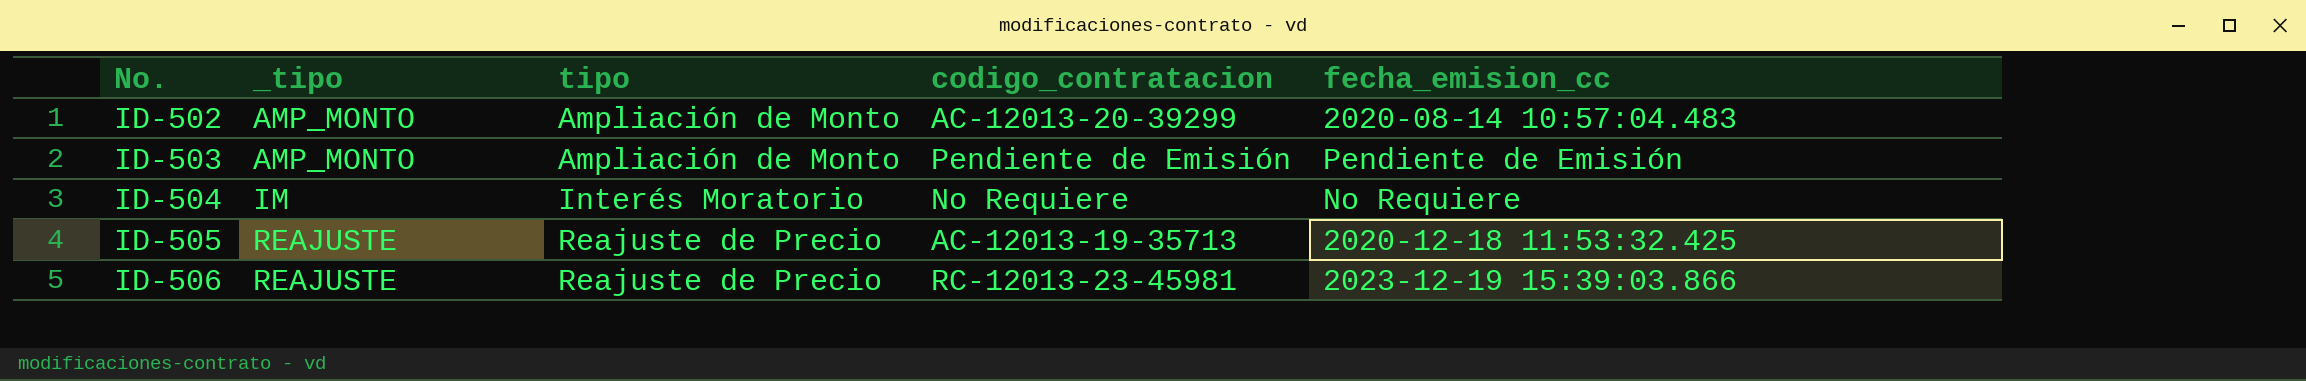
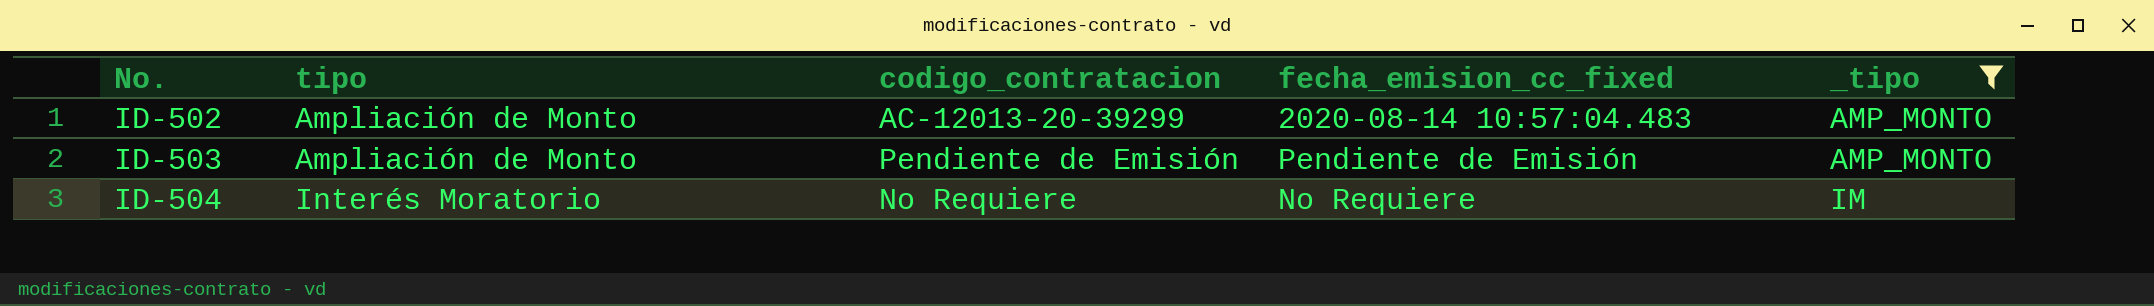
filter: none -> _tipo != REAJUSTE
column name: fecha_emision_cc -> fecha_emision_cc_fixed
column _tipo | position: 2 -> 5

